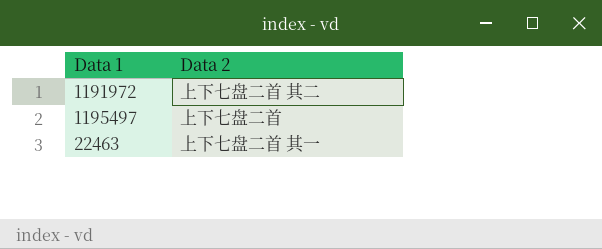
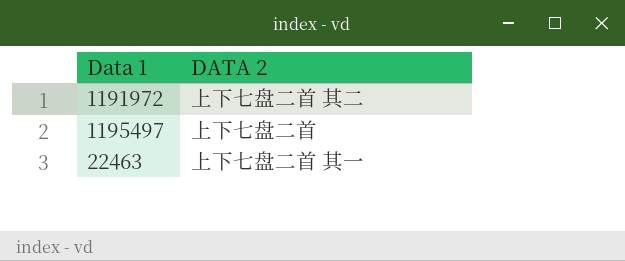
column name: Data 2 -> DATA 2

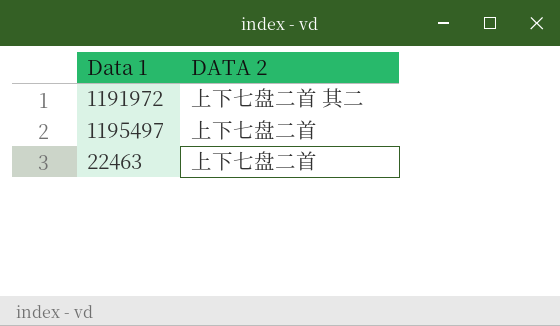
22463 | DATA 2: 上下七盘二首 其一 -> 上下七盘二首

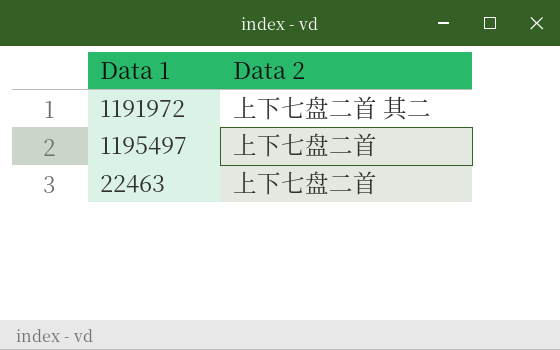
column name: DATA 2 -> Data 2

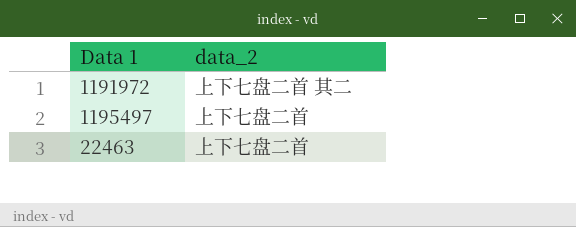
column name: Data 2 -> data_2

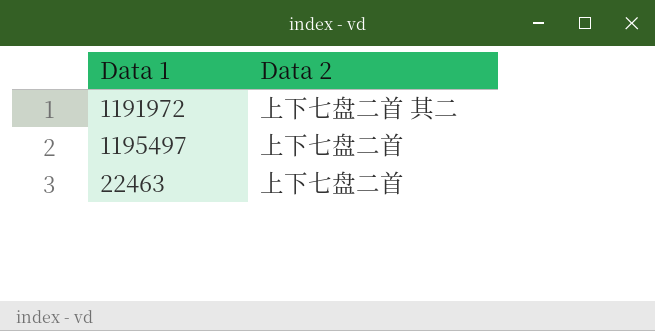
column name: data_2 -> Data 2

